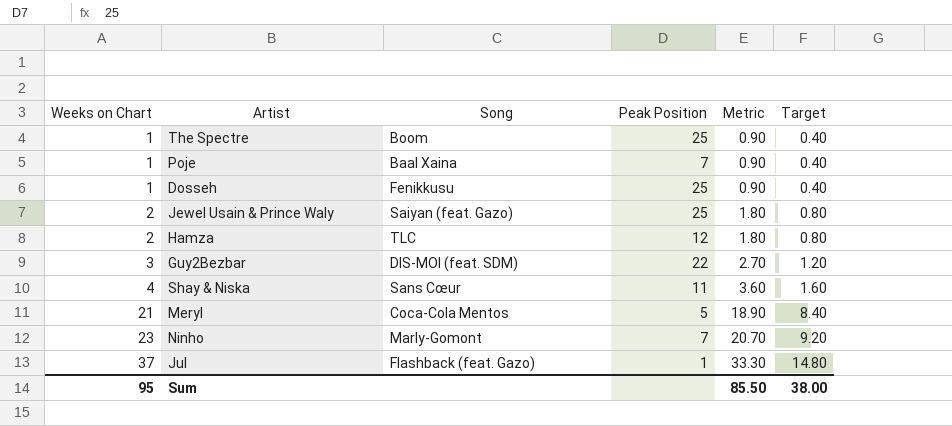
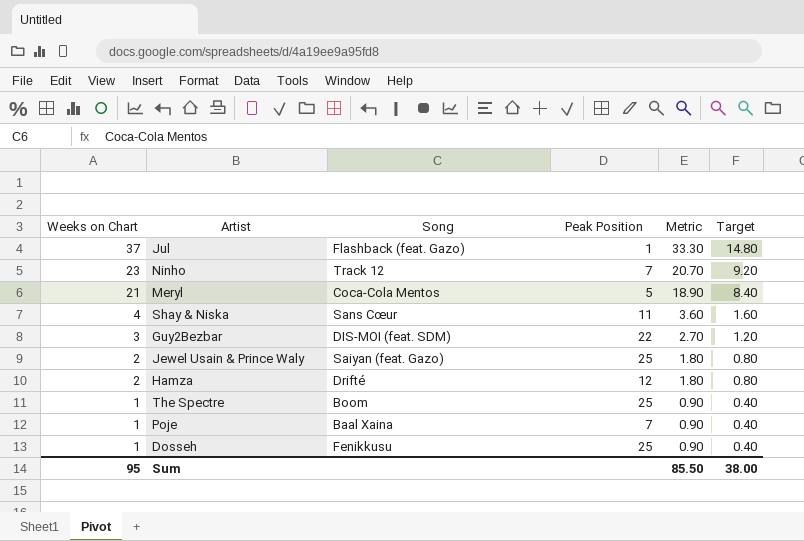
row order: Weeks on Chart ascending -> Weeks on Chart descending
Ninho | Song: Marly-Gomont -> Track 12
Hamza | Song: TLC -> Drifté

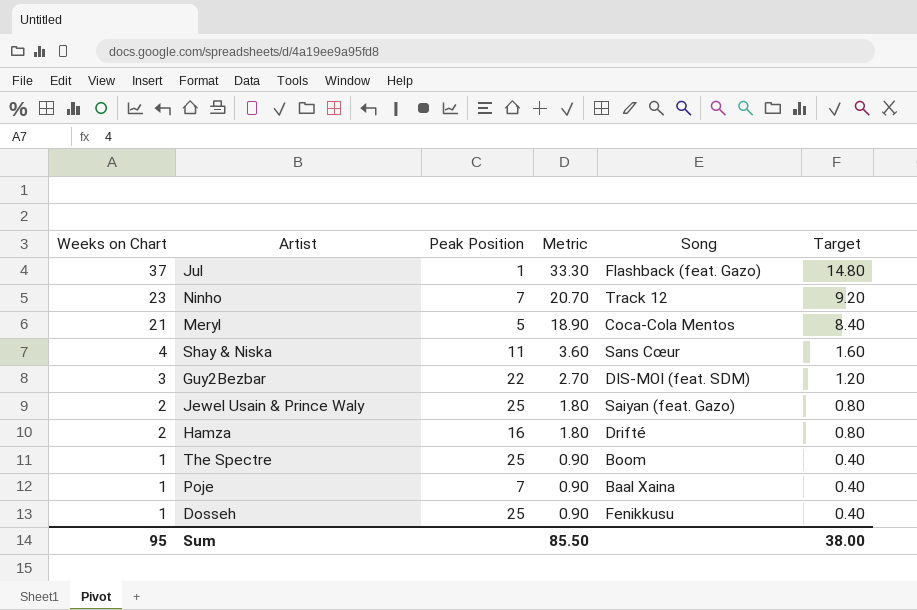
column Song | position: 3 -> 5
Hamza | Peak Position: 12 -> 16

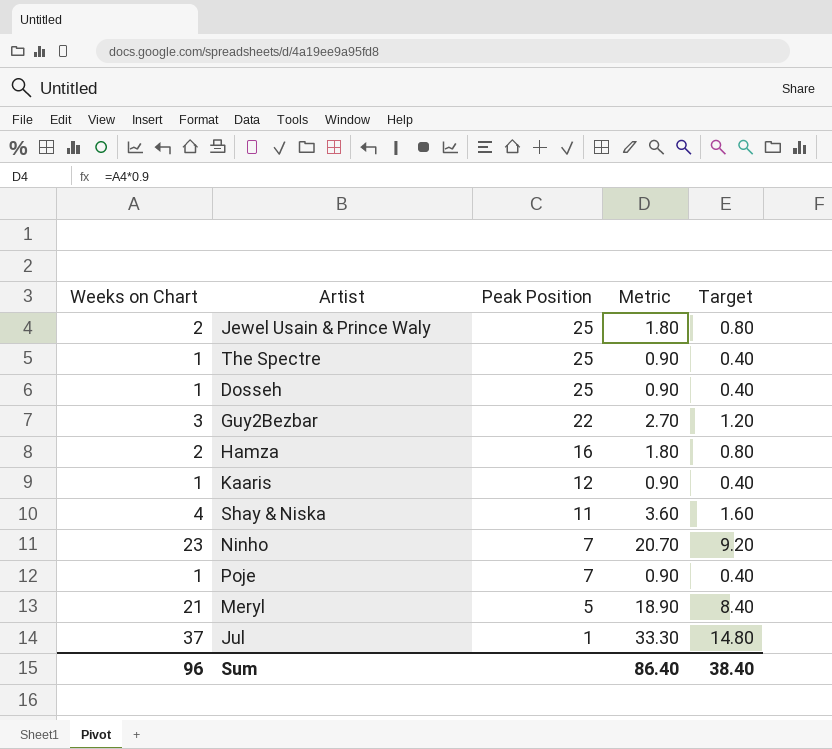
row order: Weeks on Chart descending -> Peak Position descending
column Song | position: 5 -> none
row Kaaris: none -> 1 | 12 | 0.90 | 0.40
Sum | Weeks on Chart: 95 -> 96
Sum | Metric: 85.50 -> 86.40
Sum | Target: 38.00 -> 38.40

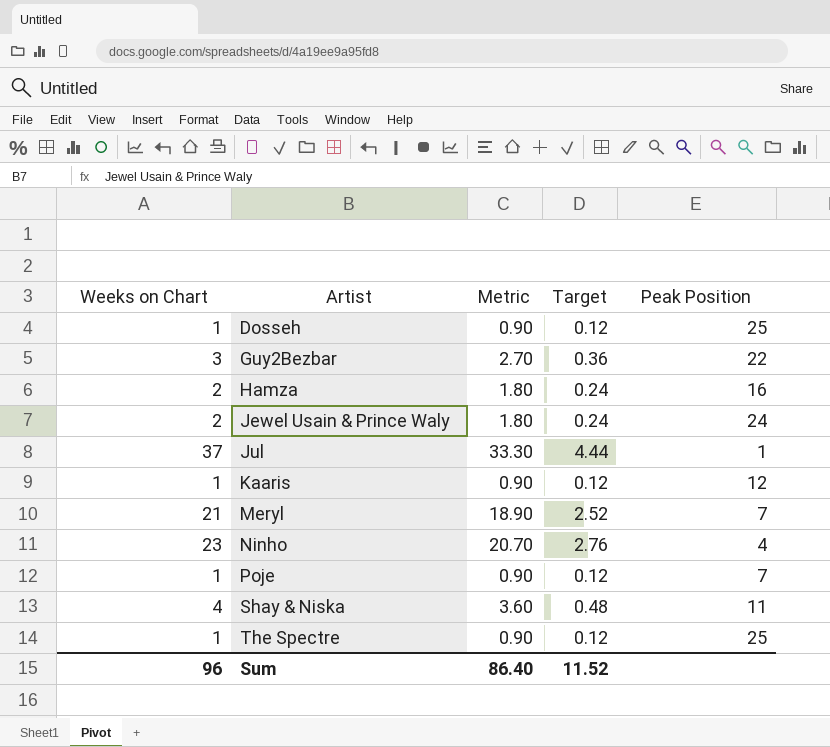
row order: Peak Position descending -> Artist ascending
column Target | formula: [Weeks on Chart] * 0.4 -> [Weeks on Chart] * 0.12
column Peak Position | position: 3 -> 5
Jewel Usain & Prince Waly | Peak Position: 25 -> 24
Meryl | Peak Position: 5 -> 7
Ninho | Peak Position: 7 -> 4
Sum | Target: 38.40 -> 11.52

